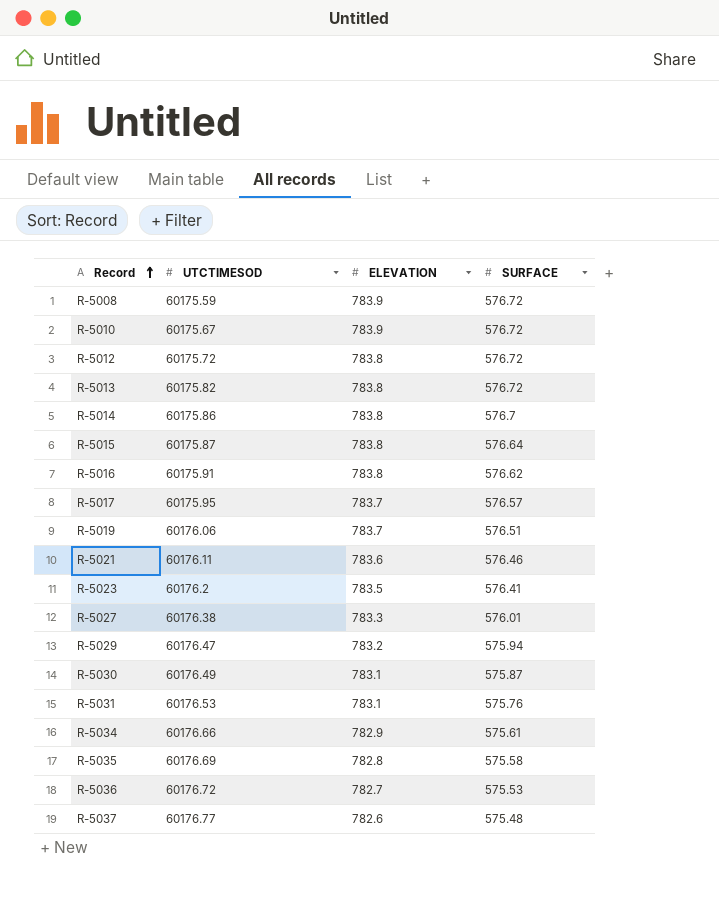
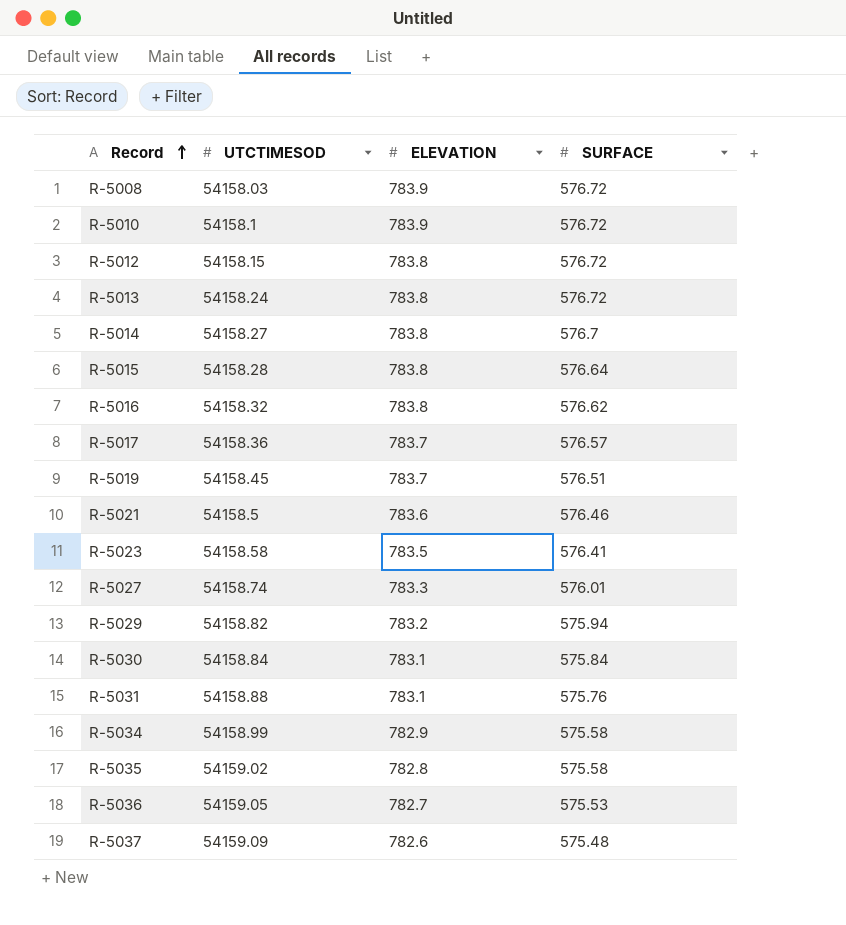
R-5008 | UTCTIMESOD: 60175.59 -> 54158.03
R-5010 | UTCTIMESOD: 60175.67 -> 54158.1
R-5012 | UTCTIMESOD: 60175.72 -> 54158.15
R-5013 | UTCTIMESOD: 60175.82 -> 54158.24
R-5014 | UTCTIMESOD: 60175.86 -> 54158.27
R-5015 | UTCTIMESOD: 60175.87 -> 54158.28
R-5016 | UTCTIMESOD: 60175.91 -> 54158.32
R-5017 | UTCTIMESOD: 60175.95 -> 54158.36
R-5019 | UTCTIMESOD: 60176.06 -> 54158.45
R-5021 | UTCTIMESOD: 60176.11 -> 54158.5
R-5023 | UTCTIMESOD: 60176.2 -> 54158.58
R-5027 | UTCTIMESOD: 60176.38 -> 54158.74
R-5029 | UTCTIMESOD: 60176.47 -> 54158.82
R-5030 | UTCTIMESOD: 60176.49 -> 54158.84
R-5030 | SURFACE: 575.87 -> 575.84
R-5031 | UTCTIMESOD: 60176.53 -> 54158.88
R-5034 | UTCTIMESOD: 60176.66 -> 54158.99
R-5034 | SURFACE: 575.61 -> 575.58
R-5035 | UTCTIMESOD: 60176.69 -> 54159.02
R-5036 | UTCTIMESOD: 60176.72 -> 54159.05
R-5037 | UTCTIMESOD: 60176.77 -> 54159.09

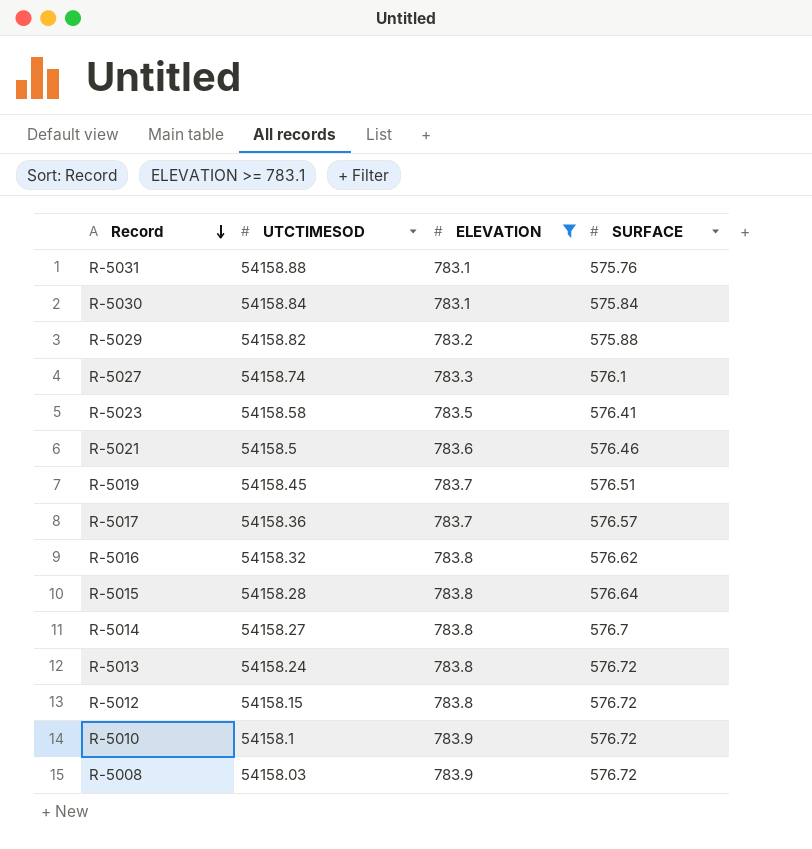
filter: none -> ELEVATION >= 783.1
row order: Record ascending -> Record descending
R-5029 | SURFACE: 575.94 -> 575.88
R-5027 | SURFACE: 576.01 -> 576.1

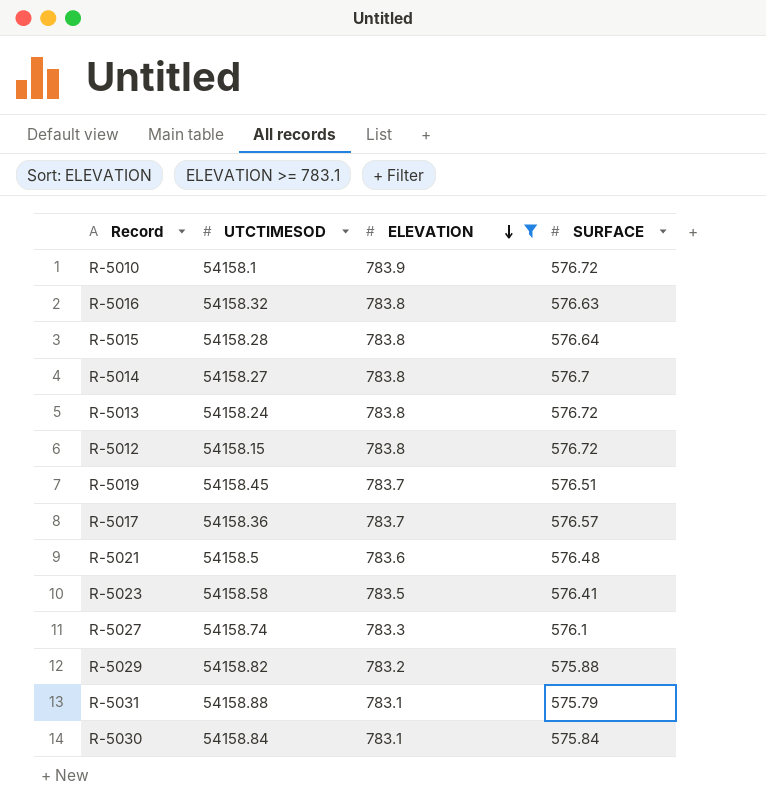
row order: Record descending -> ELEVATION descending
row R-5008: 54158.03 | 783.9 | 576.72 -> none
R-5016 | SURFACE: 576.62 -> 576.63
R-5021 | SURFACE: 576.46 -> 576.48
R-5031 | SURFACE: 575.76 -> 575.79

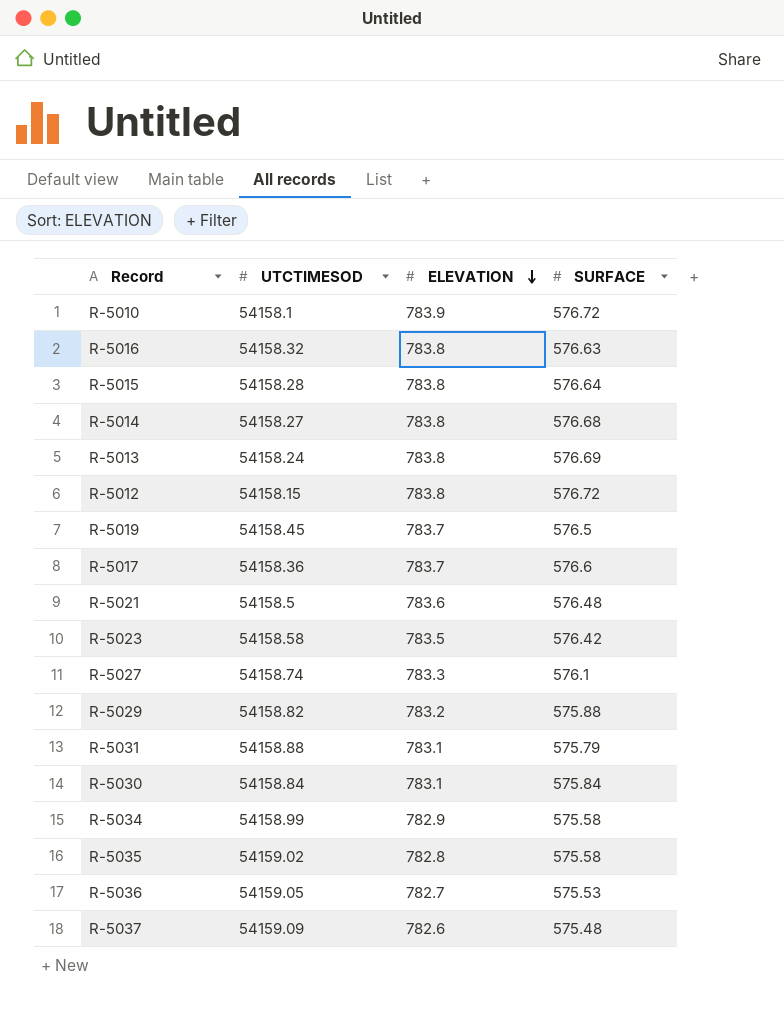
filter: ELEVATION >= 783.1 -> none
R-5014 | SURFACE: 576.7 -> 576.68
R-5013 | SURFACE: 576.72 -> 576.69
R-5019 | SURFACE: 576.51 -> 576.5
R-5017 | SURFACE: 576.57 -> 576.6
R-5023 | SURFACE: 576.41 -> 576.42

